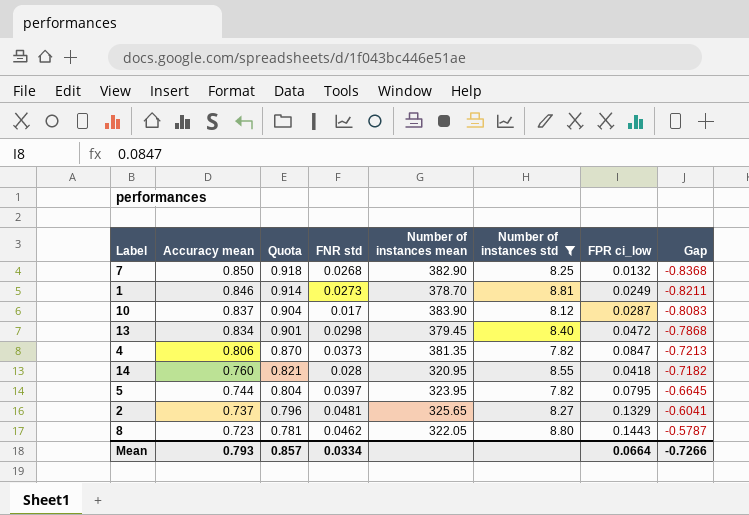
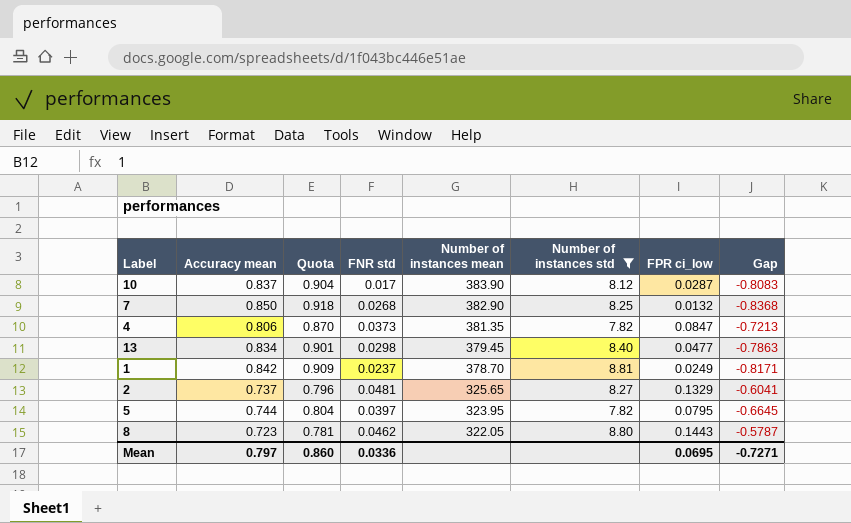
row order: Accuracy mean descending -> Number of instances mean descending
row 14: 0.760 | 0.821 | 0.028 | 320.95 | 8.55 | 0.0418 | -0.7182 -> none
13 | FPR ci_low: 0.0472 -> 0.0477
13 | Gap: -0.7868 -> -0.7863
1 | Accuracy mean: 0.846 -> 0.842
1 | Quota: 0.914 -> 0.909
1 | FNR std: 0.0273 -> 0.0237
1 | Gap: -0.8211 -> -0.8171
Mean | Accuracy mean: 0.793 -> 0.797
Mean | Quota: 0.857 -> 0.860
Mean | FNR std: 0.0334 -> 0.0336
Mean | FPR ci_low: 0.0664 -> 0.0695
Mean | Gap: -0.7266 -> -0.7271

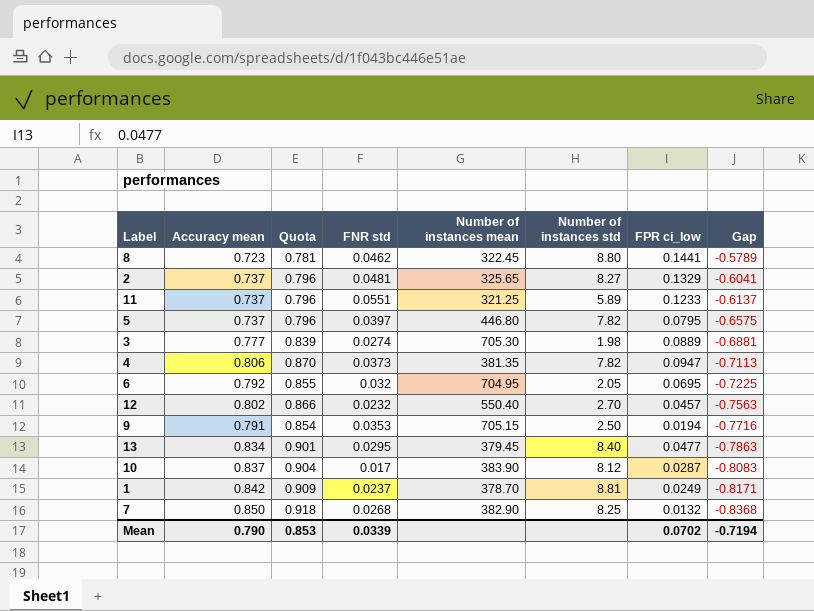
filter: Number of instances std >= 7.82 -> none
row order: Number of instances mean descending -> Gap descending
8 | Number of instances mean: 322.05 -> 322.45
8 | FPR ci_low: 0.1443 -> 0.1441
8 | Gap: -0.5787 -> -0.5789
5 | Accuracy mean: 0.744 -> 0.737
5 | Quota: 0.804 -> 0.796
5 | Number of instances mean: 323.95 -> 446.80
5 | Gap: -0.6645 -> -0.6575
4 | FPR ci_low: 0.0847 -> 0.0947
4 | Gap: -0.7213 -> -0.7113
13 | FNR std: 0.0298 -> 0.0295
Mean | Accuracy mean: 0.797 -> 0.790
Mean | Quota: 0.860 -> 0.853
Mean | FNR std: 0.0336 -> 0.0339
Mean | FPR ci_low: 0.0695 -> 0.0702
Mean | Gap: -0.7271 -> -0.7194

